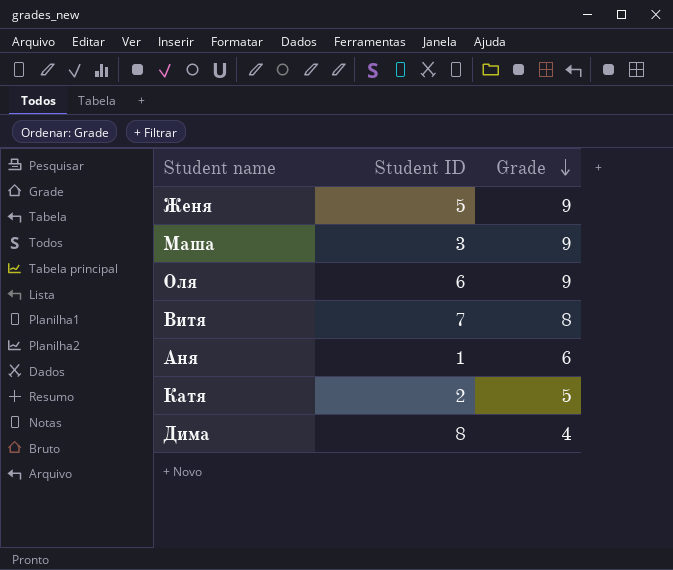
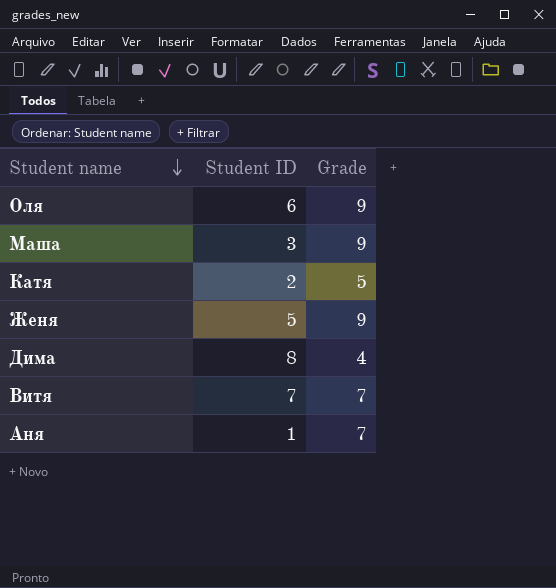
row order: Grade descending -> Student name descending
Витя | Grade: 8 -> 7
Аня | Grade: 6 -> 7

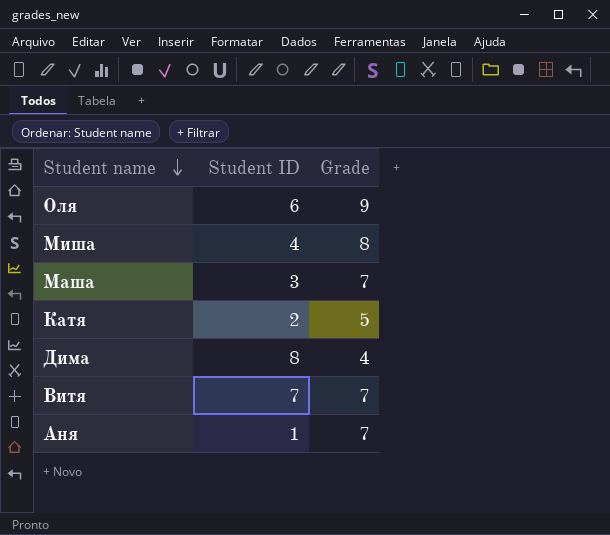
row Женя: 5 | 9 -> none
row Миша: none -> 4 | 8
Маша | Grade: 9 -> 7

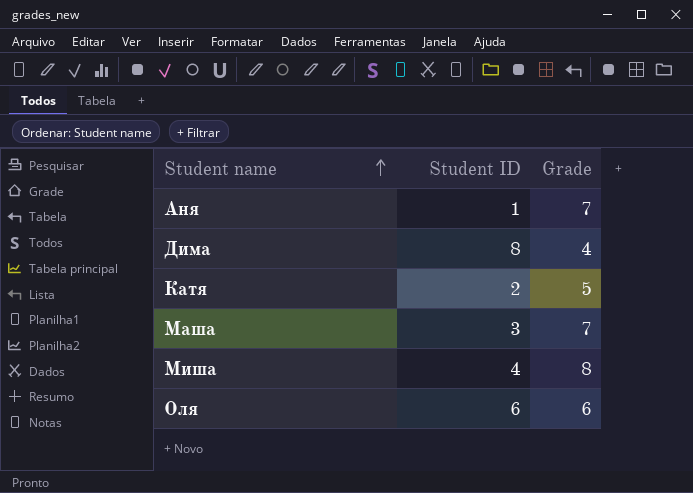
row order: Student name descending -> Student name ascending
row Витя: 7 | 7 -> none
Оля | Grade: 9 -> 6

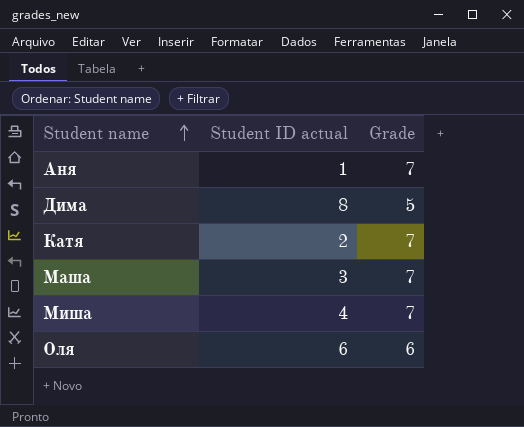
column name: Student ID -> Student ID actual
Дима | Grade: 4 -> 5
Катя | Grade: 5 -> 7
Миша | Grade: 8 -> 7

